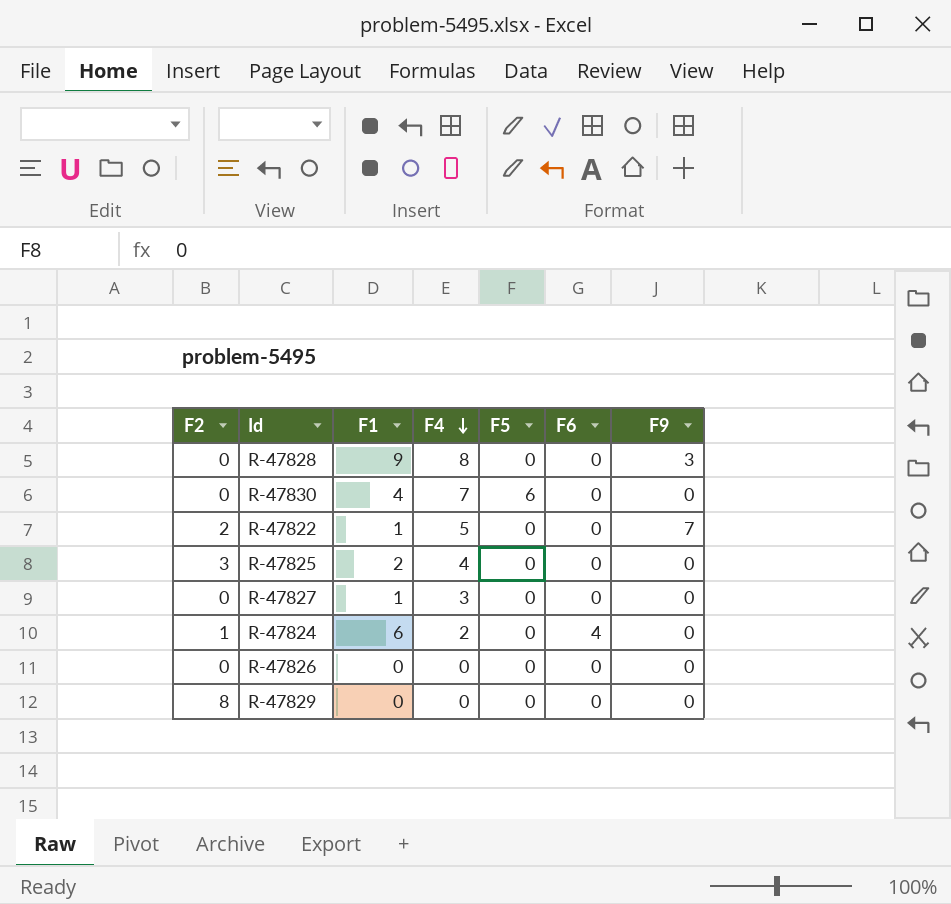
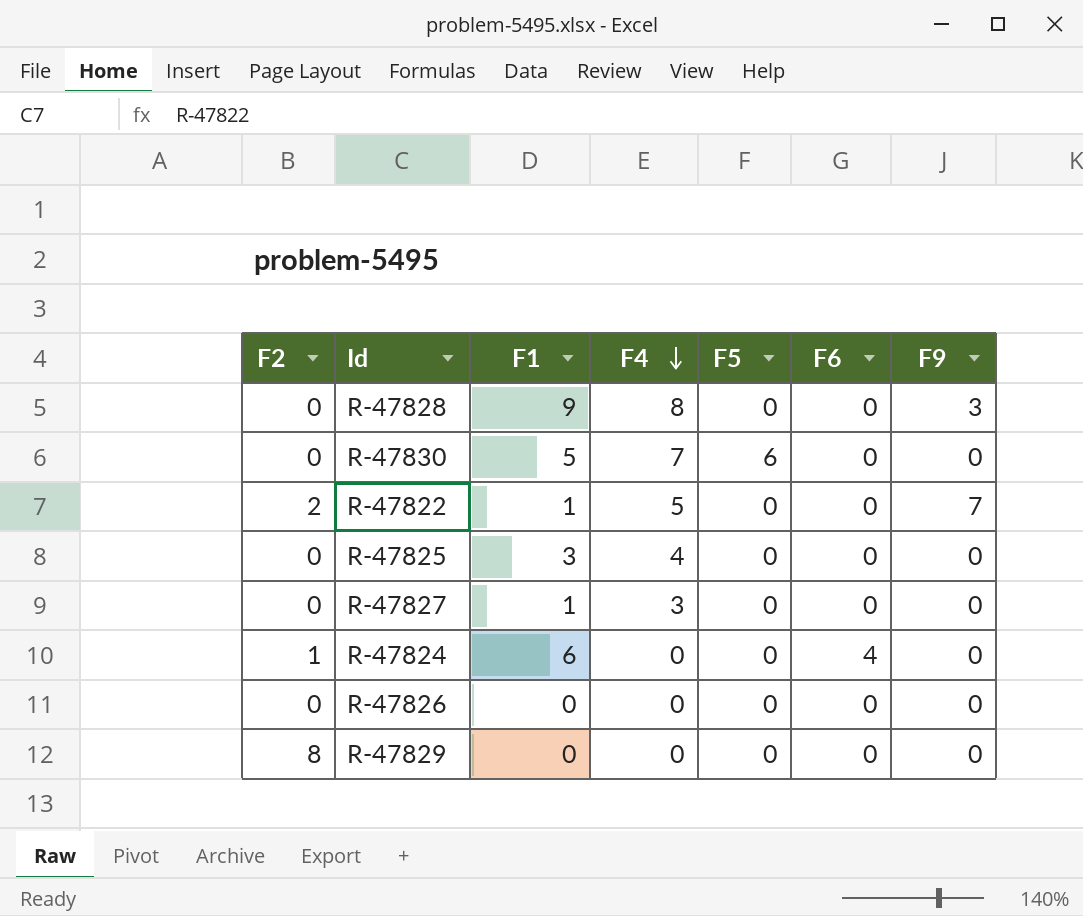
R-47830 | F1: 4 -> 5
R-47825 | F2: 3 -> 0
R-47825 | F1: 2 -> 3
R-47824 | F4: 2 -> 0

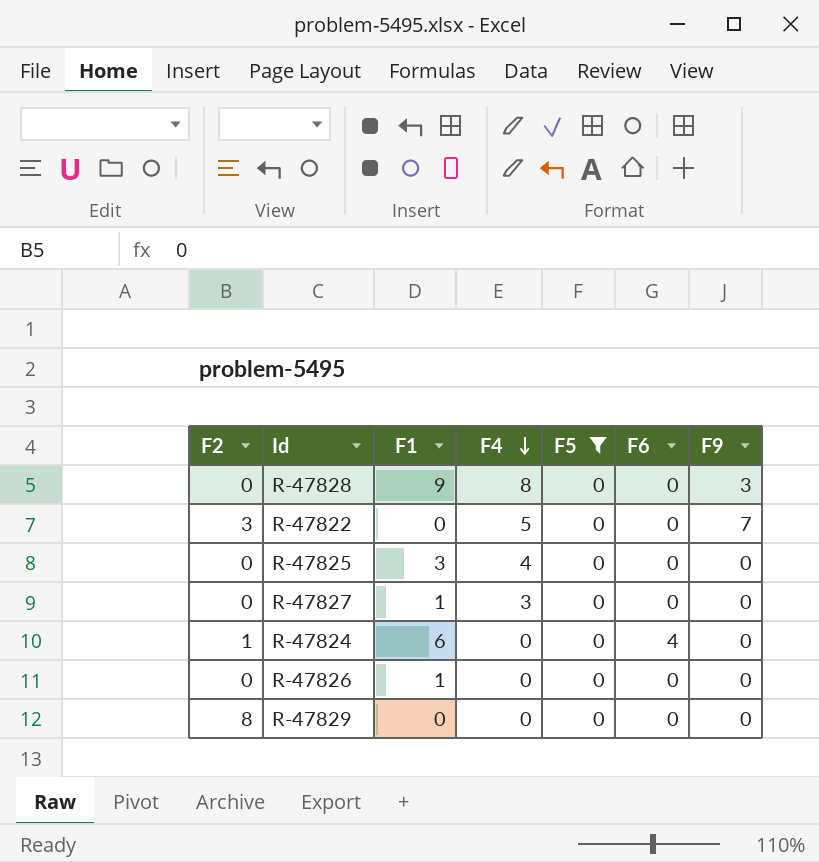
filter: none -> F5 = 0
R-47822 | F2: 2 -> 3
R-47822 | F1: 1 -> 0
R-47826 | F1: 0 -> 1

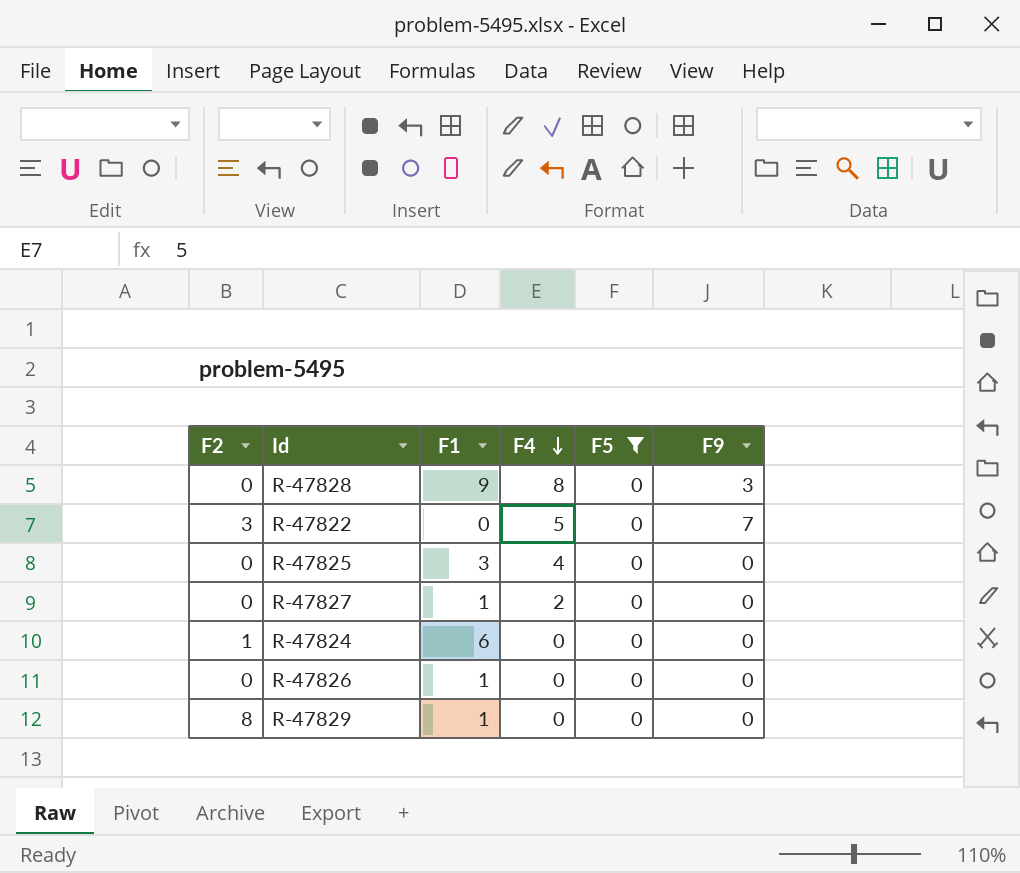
column F6 | position: 6 -> none
R-47827 | F4: 3 -> 2
R-47829 | F1: 0 -> 1

